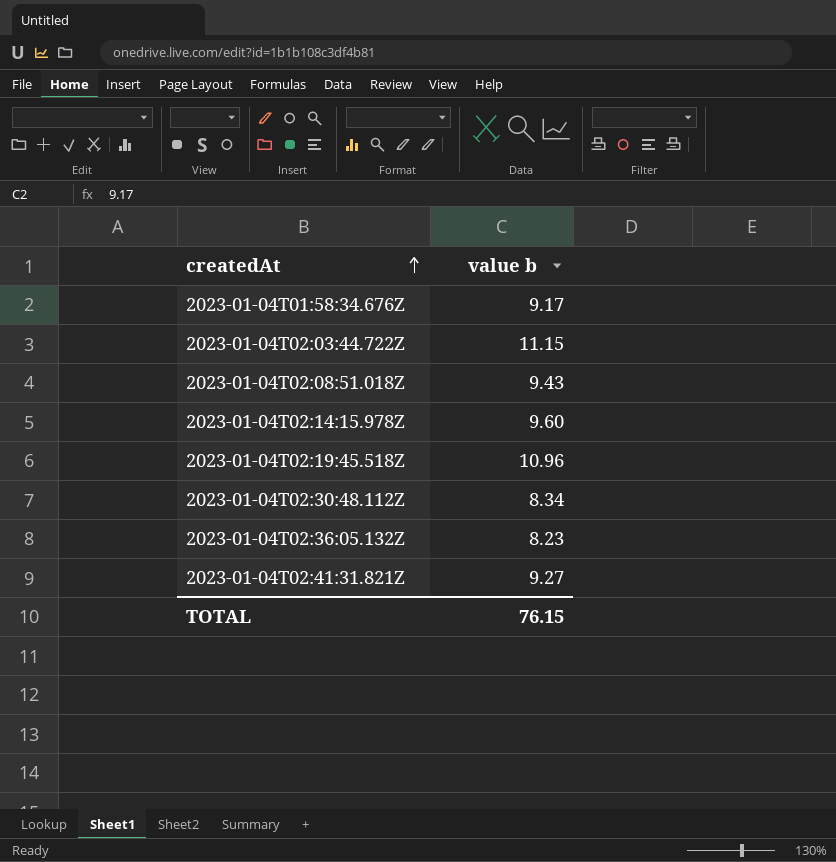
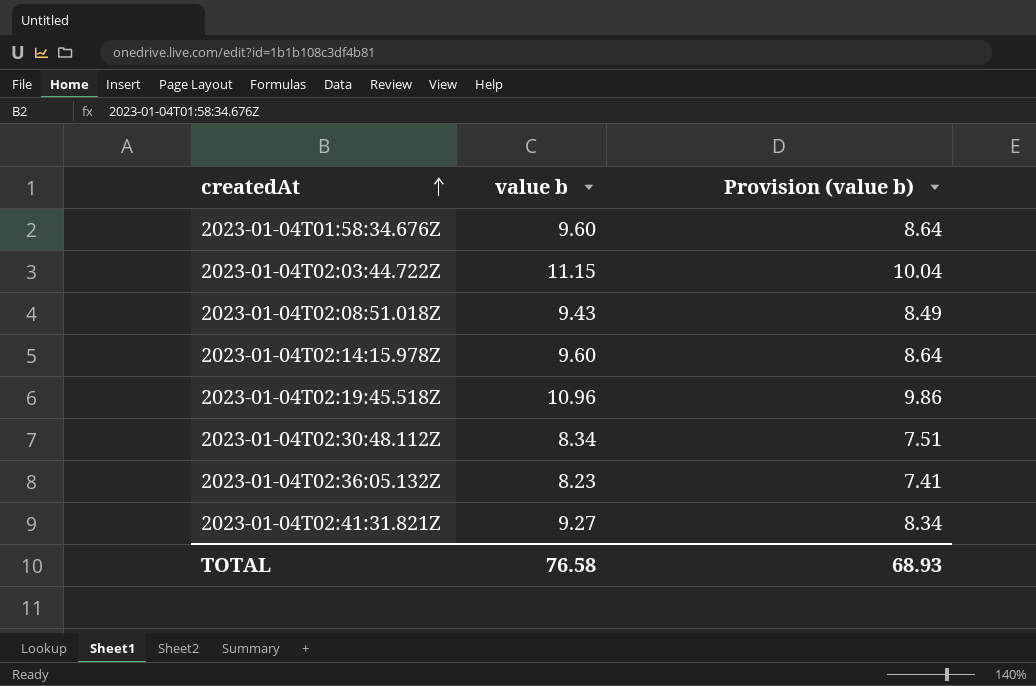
column Provision (value b) | formula: none -> [value b] * 0.9
2023-01-04T01:58:34.676Z | value b: 9.17 -> 9.60
TOTAL | value b: 76.15 -> 76.58

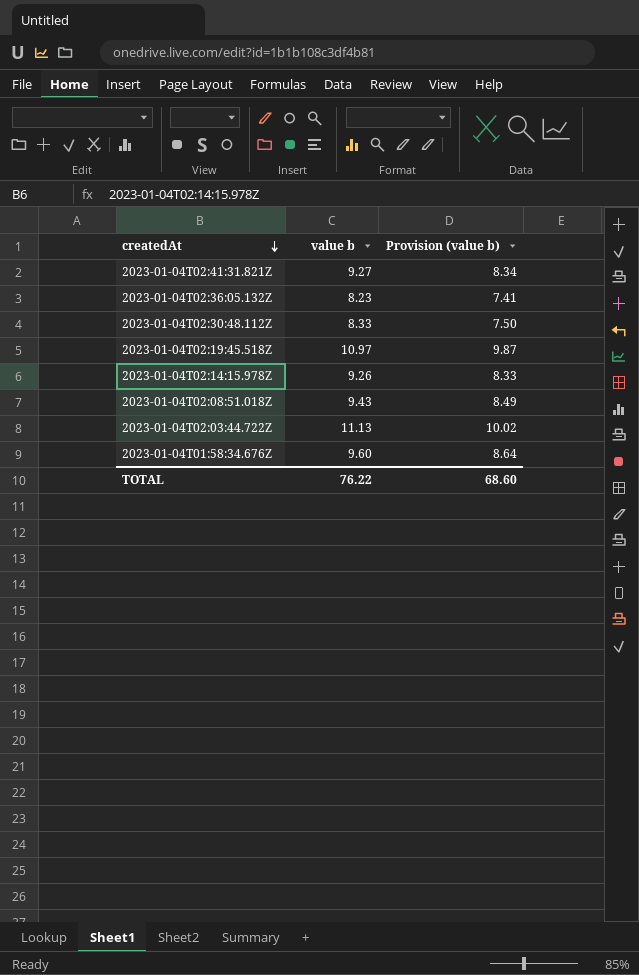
row order: createdAt ascending -> createdAt descending
2023-01-04T02:30:48.112Z | value b: 8.34 -> 8.33
2023-01-04T02:30:48.112Z | Provision (value b): 7.51 -> 7.50
2023-01-04T02:19:45.518Z | value b: 10.96 -> 10.97
2023-01-04T02:19:45.518Z | Provision (value b): 9.86 -> 9.87
2023-01-04T02:14:15.978Z | value b: 9.60 -> 9.26
2023-01-04T02:14:15.978Z | Provision (value b): 8.64 -> 8.33
2023-01-04T02:03:44.722Z | value b: 11.15 -> 11.13
2023-01-04T02:03:44.722Z | Provision (value b): 10.04 -> 10.02
TOTAL | value b: 76.58 -> 76.22
TOTAL | Provision (value b): 68.93 -> 68.60

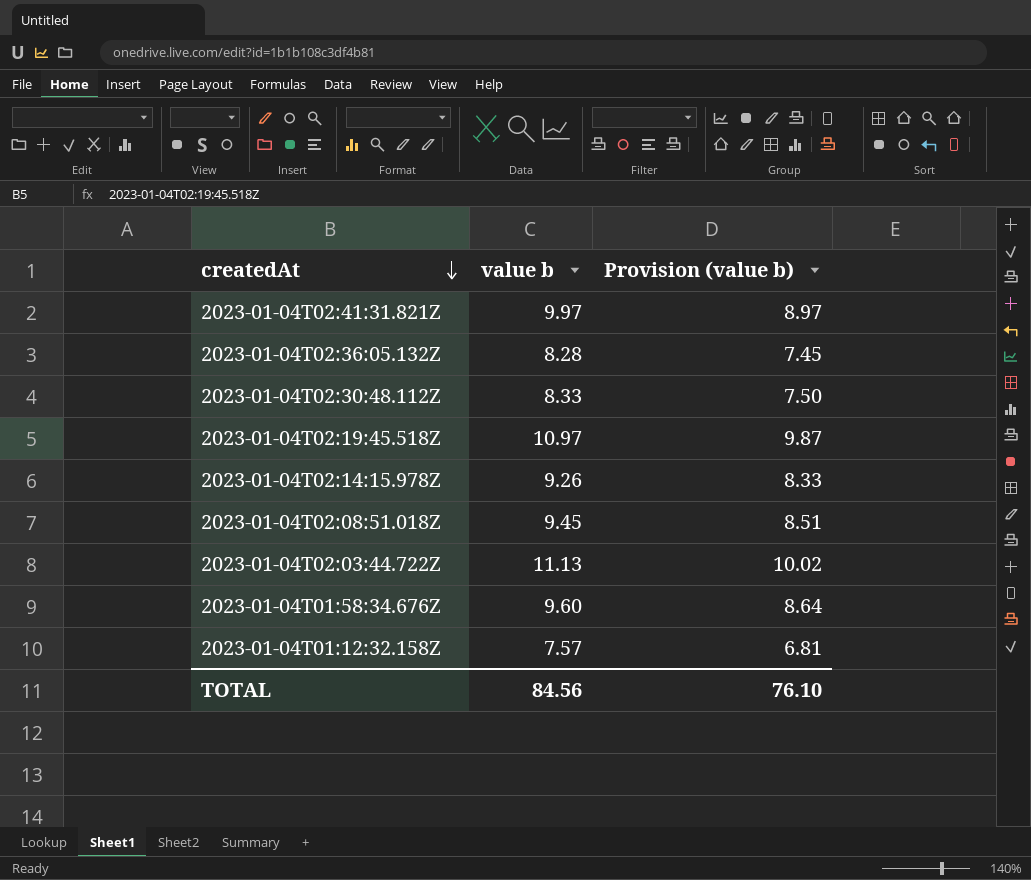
2023-01-04T02:41:31.821Z | value b: 9.27 -> 9.97
2023-01-04T02:41:31.821Z | Provision (value b): 8.34 -> 8.97
2023-01-04T02:36:05.132Z | value b: 8.23 -> 8.28
2023-01-04T02:36:05.132Z | Provision (value b): 7.41 -> 7.45
2023-01-04T02:08:51.018Z | value b: 9.43 -> 9.45
2023-01-04T02:08:51.018Z | Provision (value b): 8.49 -> 8.51
row 2023-01-04T01:12:32.158Z: none -> 7.57 | 6.81
TOTAL | value b: 76.22 -> 84.56
TOTAL | Provision (value b): 68.60 -> 76.10

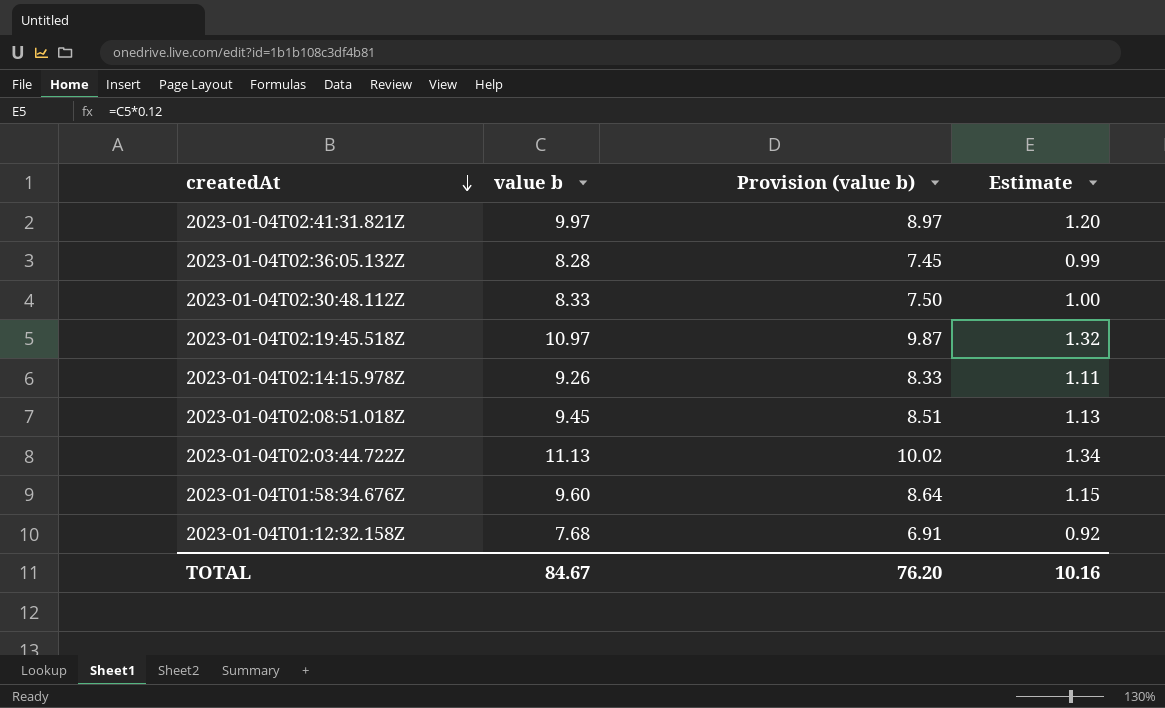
column Estimate | formula: none -> [value b] * 0.12
2023-01-04T01:12:32.158Z | value b: 7.57 -> 7.68
2023-01-04T01:12:32.158Z | Provision (value b): 6.81 -> 6.91
TOTAL | value b: 84.56 -> 84.67
TOTAL | Provision (value b): 76.10 -> 76.20

